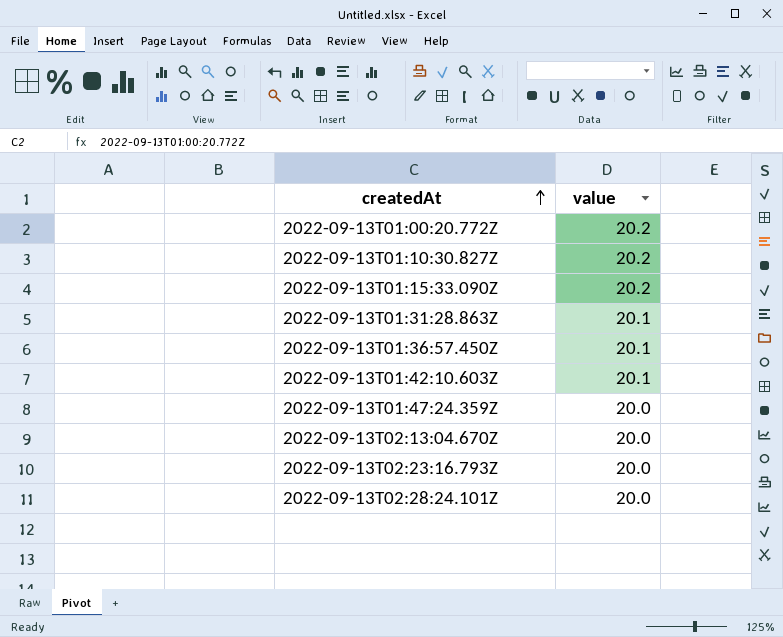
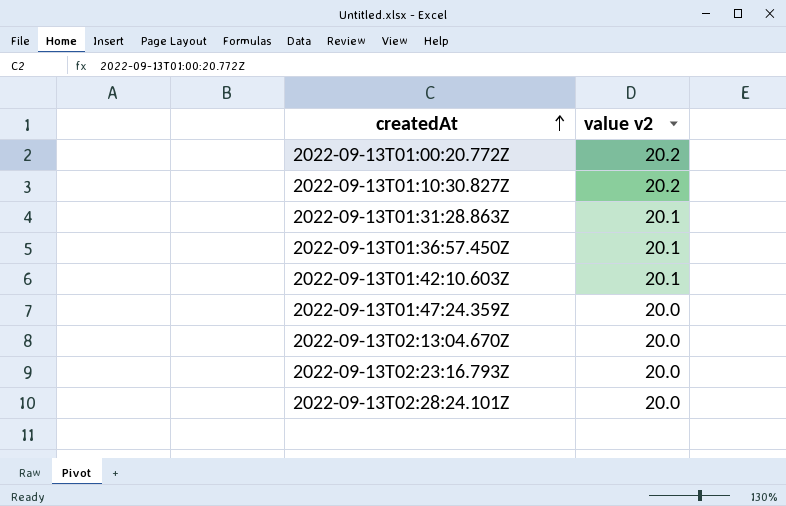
column name: value -> value v2
row 2022-09-13T01:15:33.090Z: 20.2 -> none

